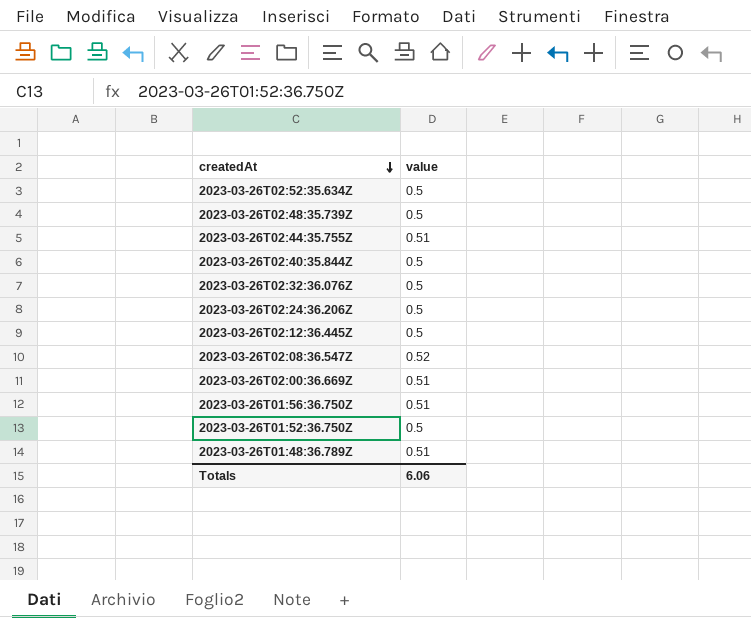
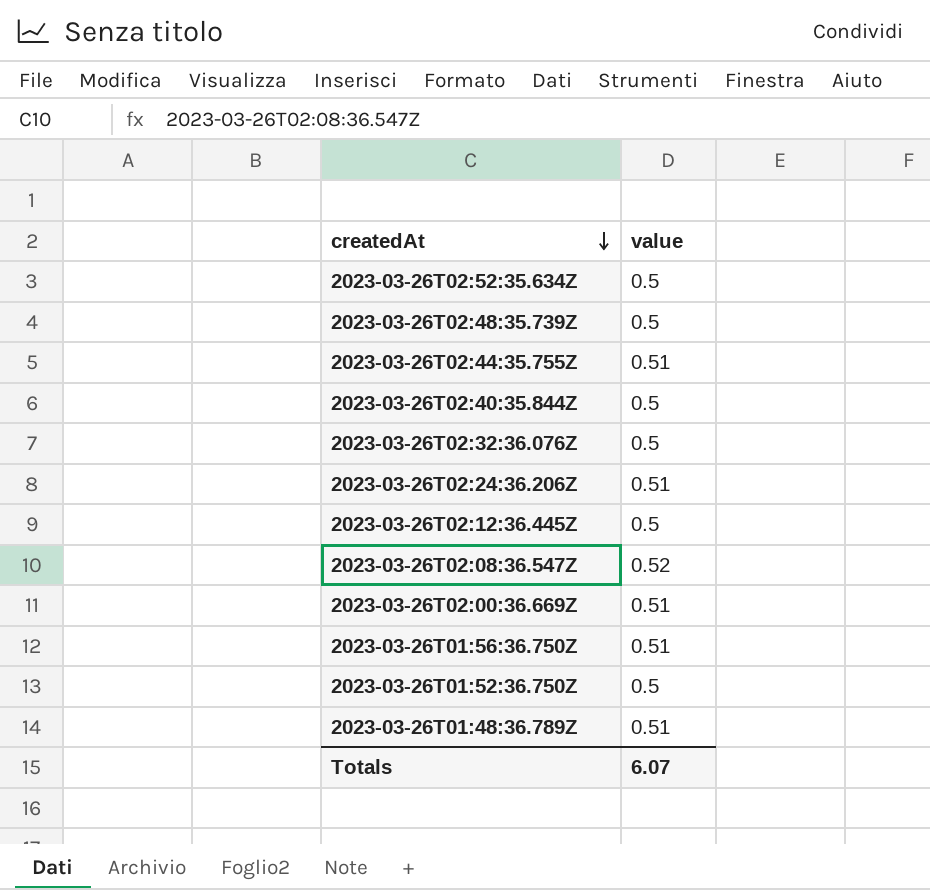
2023-03-26T02:24:36.206Z | value: 0.5 -> 0.51
Totals | value: 6.06 -> 6.07

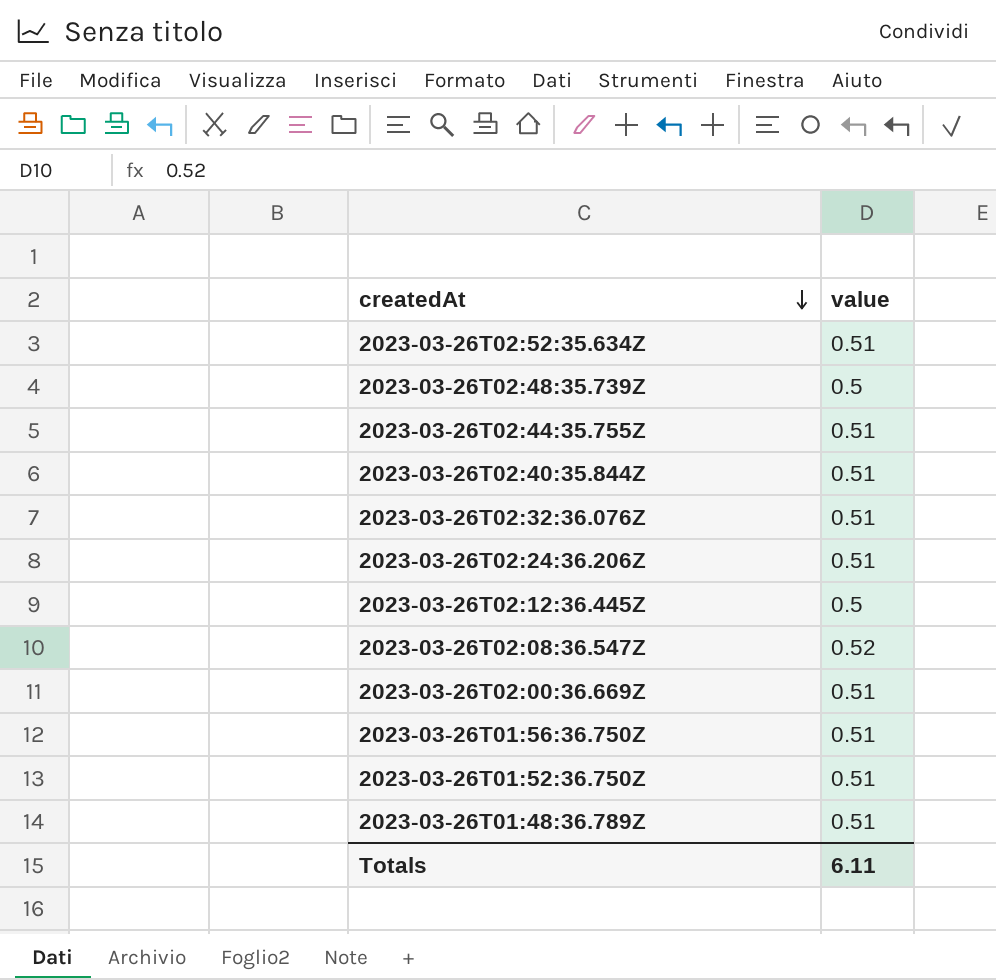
2023-03-26T02:52:35.634Z | value: 0.5 -> 0.51
2023-03-26T02:40:35.844Z | value: 0.5 -> 0.51
2023-03-26T02:32:36.076Z | value: 0.5 -> 0.51
2023-03-26T01:52:36.750Z | value: 0.5 -> 0.51
Totals | value: 6.07 -> 6.11

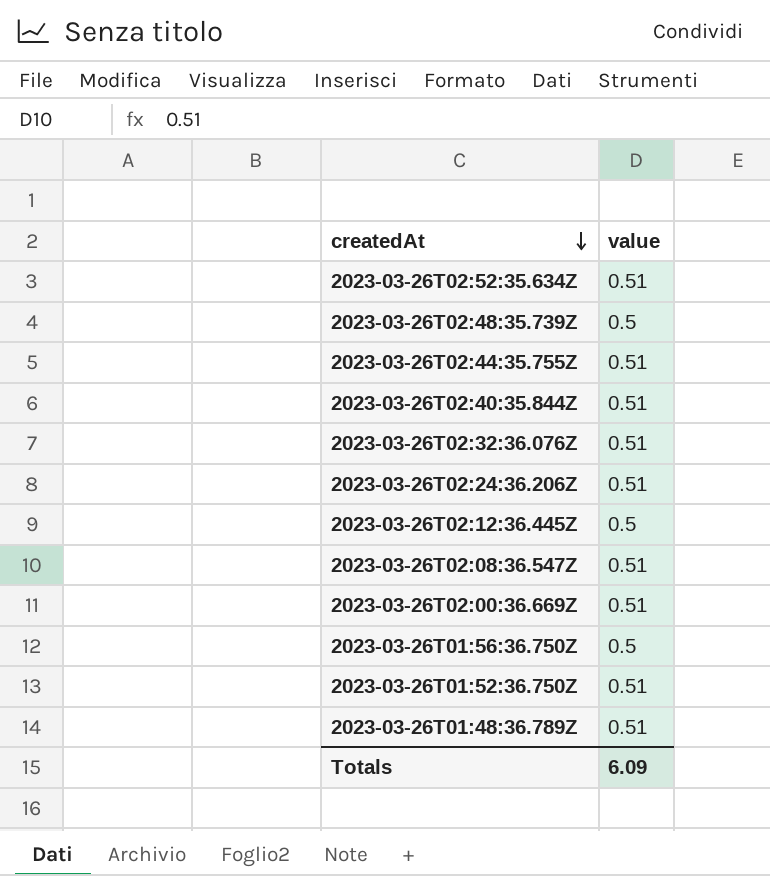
2023-03-26T02:08:36.547Z | value: 0.52 -> 0.51
2023-03-26T01:56:36.750Z | value: 0.51 -> 0.5
Totals | value: 6.11 -> 6.09

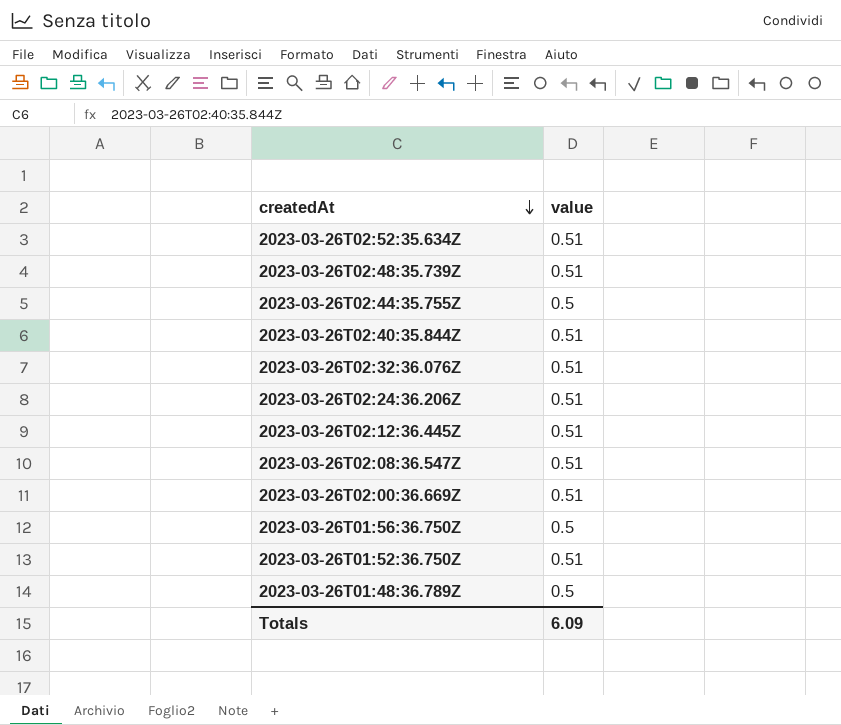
2023-03-26T02:48:35.739Z | value: 0.5 -> 0.51
2023-03-26T02:44:35.755Z | value: 0.51 -> 0.5
2023-03-26T02:12:36.445Z | value: 0.5 -> 0.51
2023-03-26T01:48:36.789Z | value: 0.51 -> 0.5

